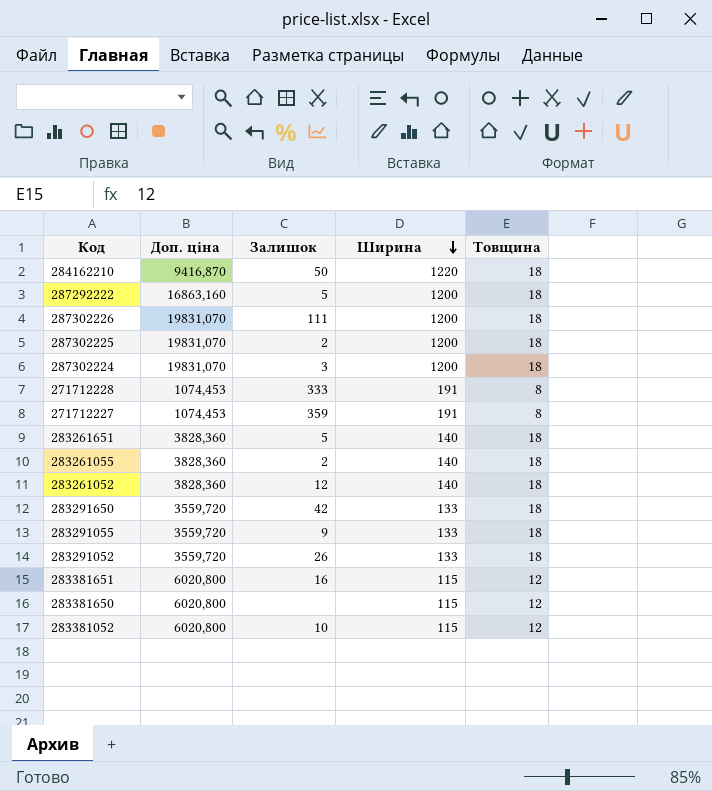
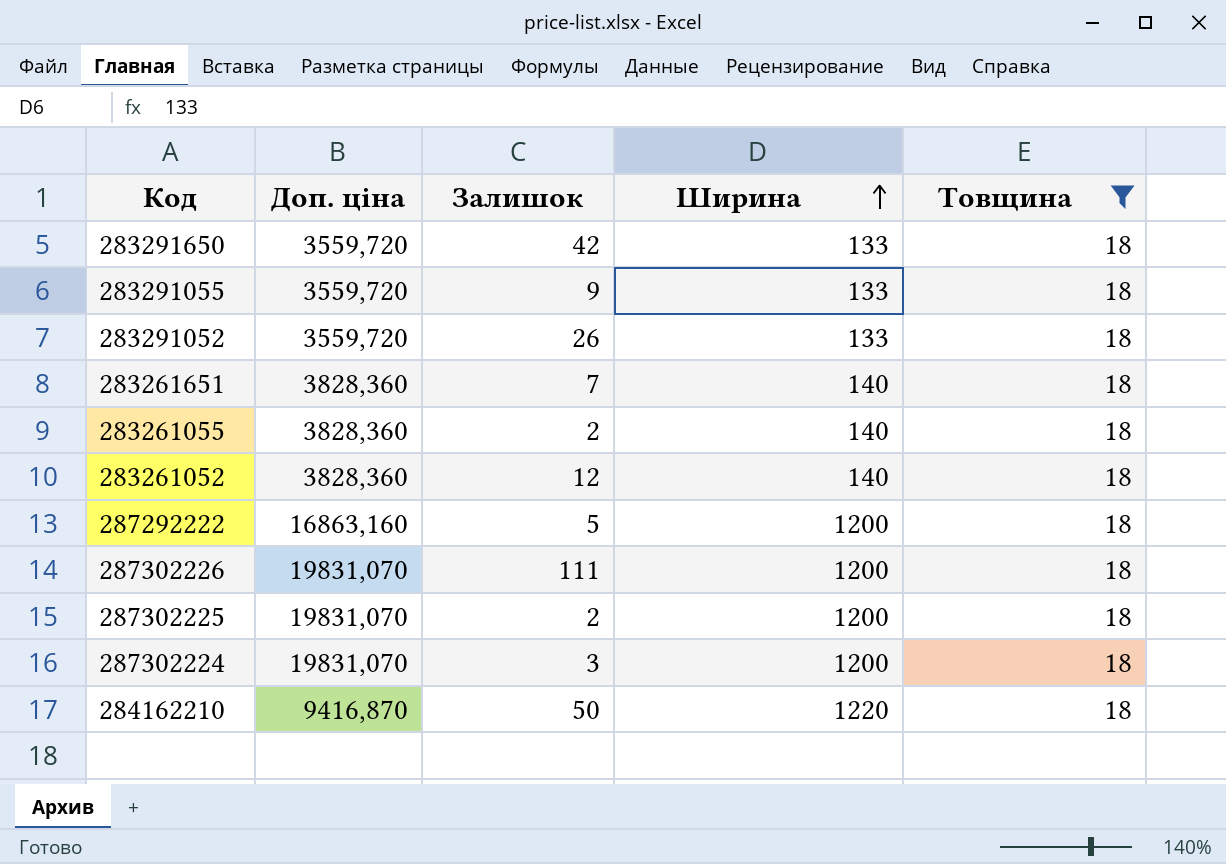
filter: none -> Товщина = 18
row order: Ширина descending -> Ширина ascending
283261651 | Залишок: 5 -> 7

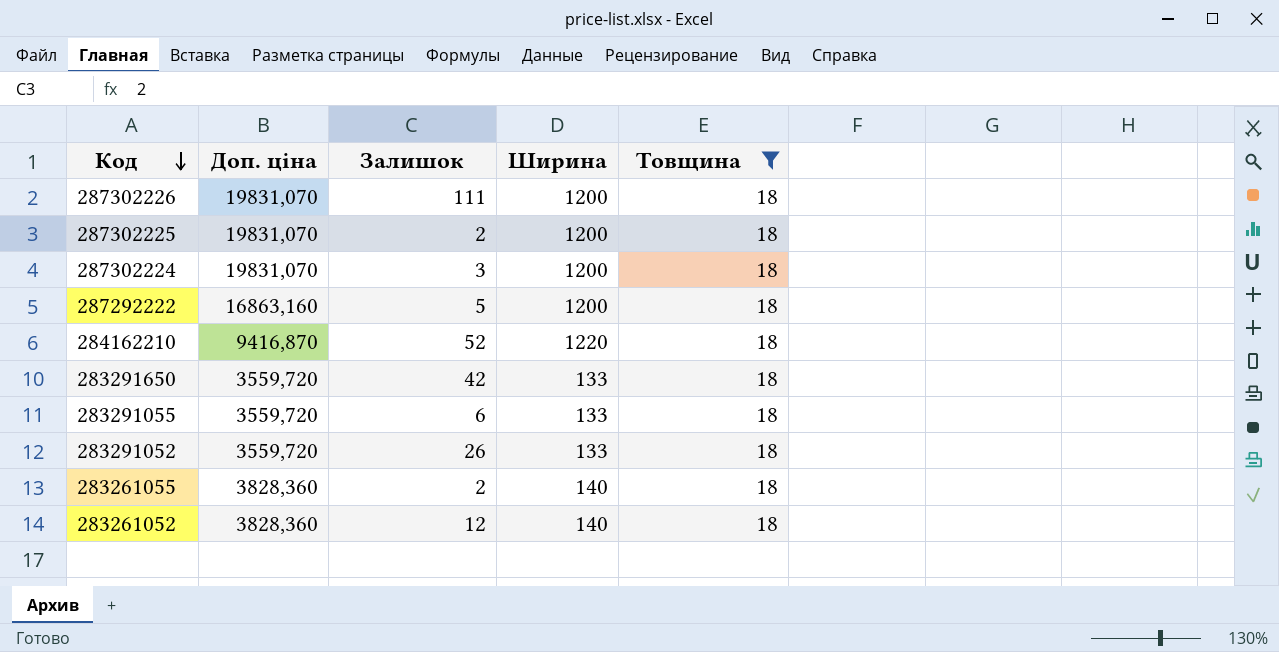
row order: Ширина ascending -> Код descending
row 283261651: 3828,360 | 7 | 140 | 18 -> none
284162210 | Залишок: 50 -> 52
283291055 | Залишок: 9 -> 6

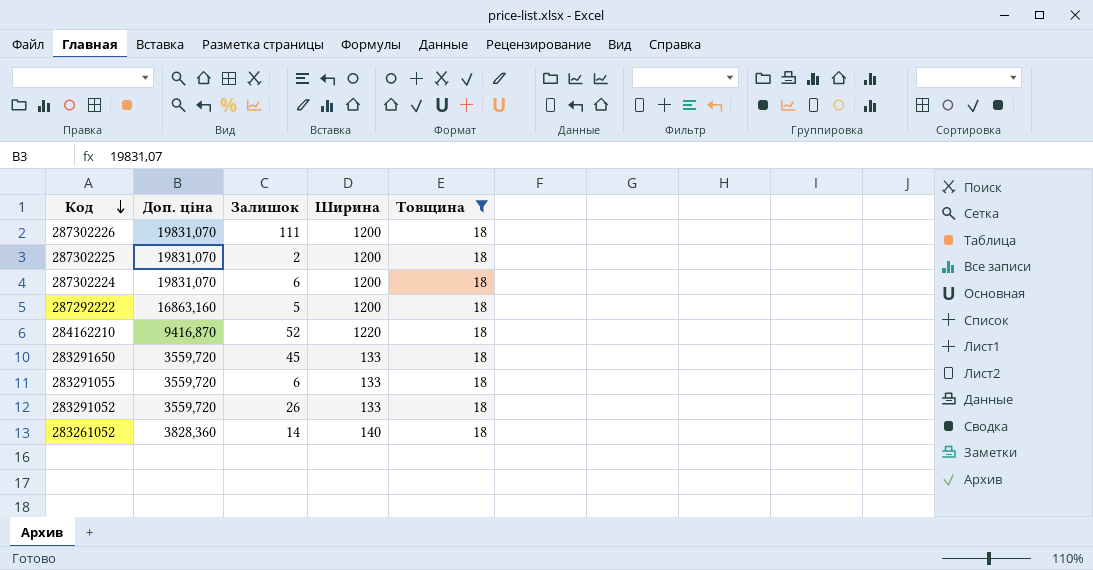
row 283261055: 3828,360 | 2 | 140 | 18 -> none
287302224 | Залишок: 3 -> 6
283291650 | Залишок: 42 -> 45
283261052 | Залишок: 12 -> 14

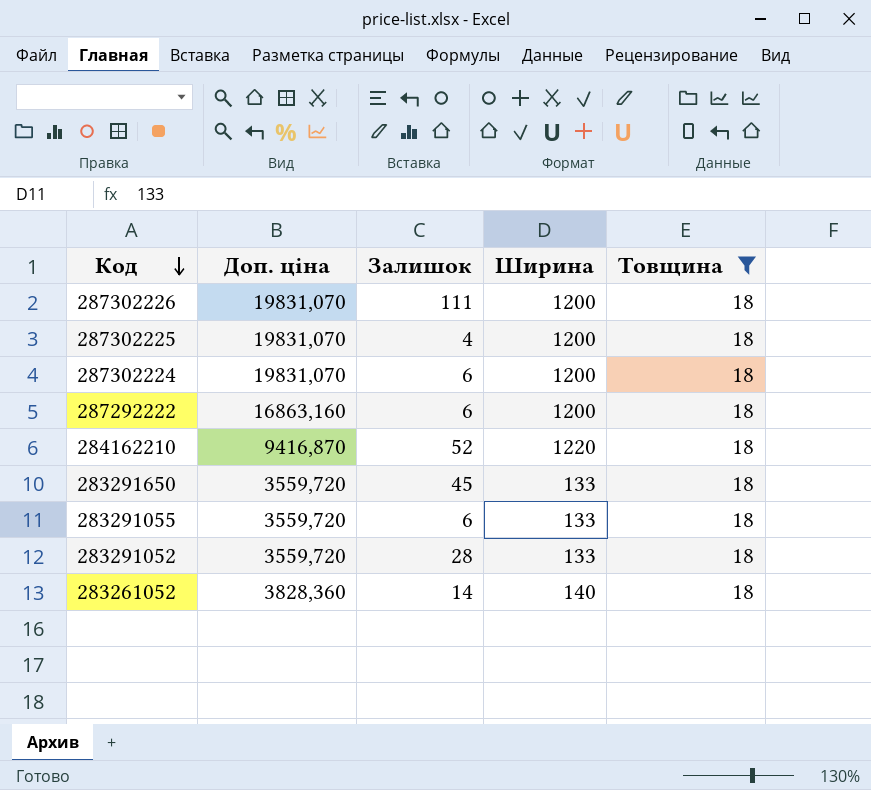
287302225 | Залишок: 2 -> 4
287292222 | Залишок: 5 -> 6
283291052 | Залишок: 26 -> 28

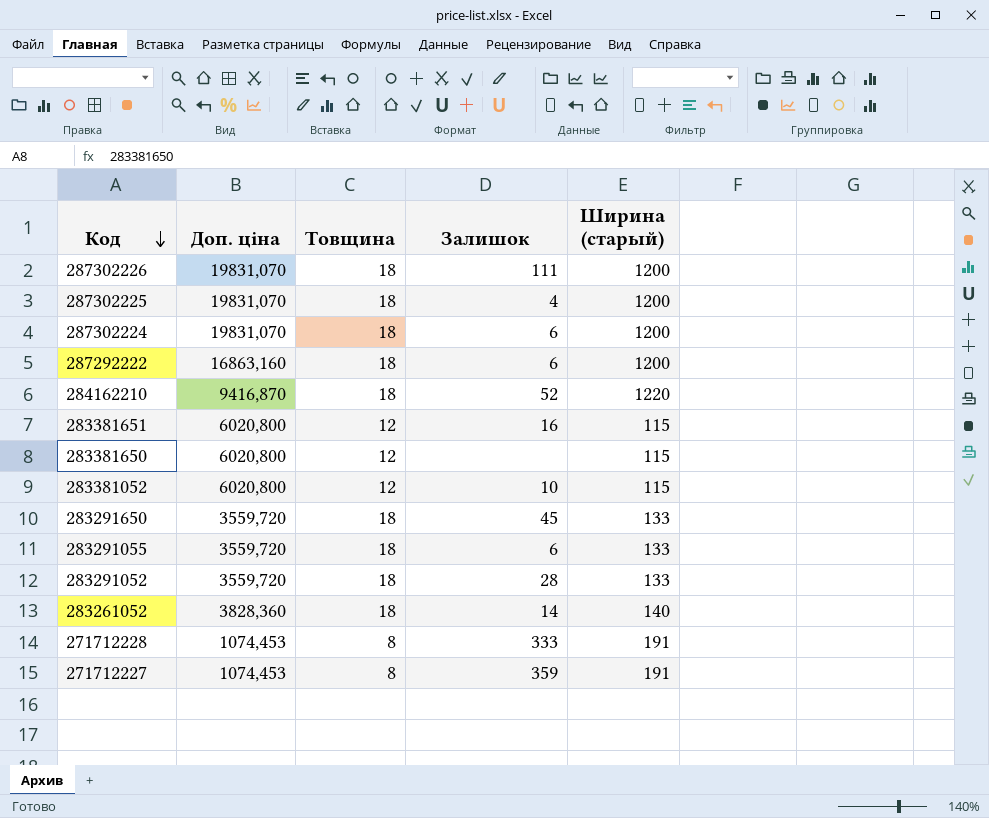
filter: Товщина = 18 -> none
column Товщина | position: 5 -> 3
column name: Ширина -> Ширина (старый)

